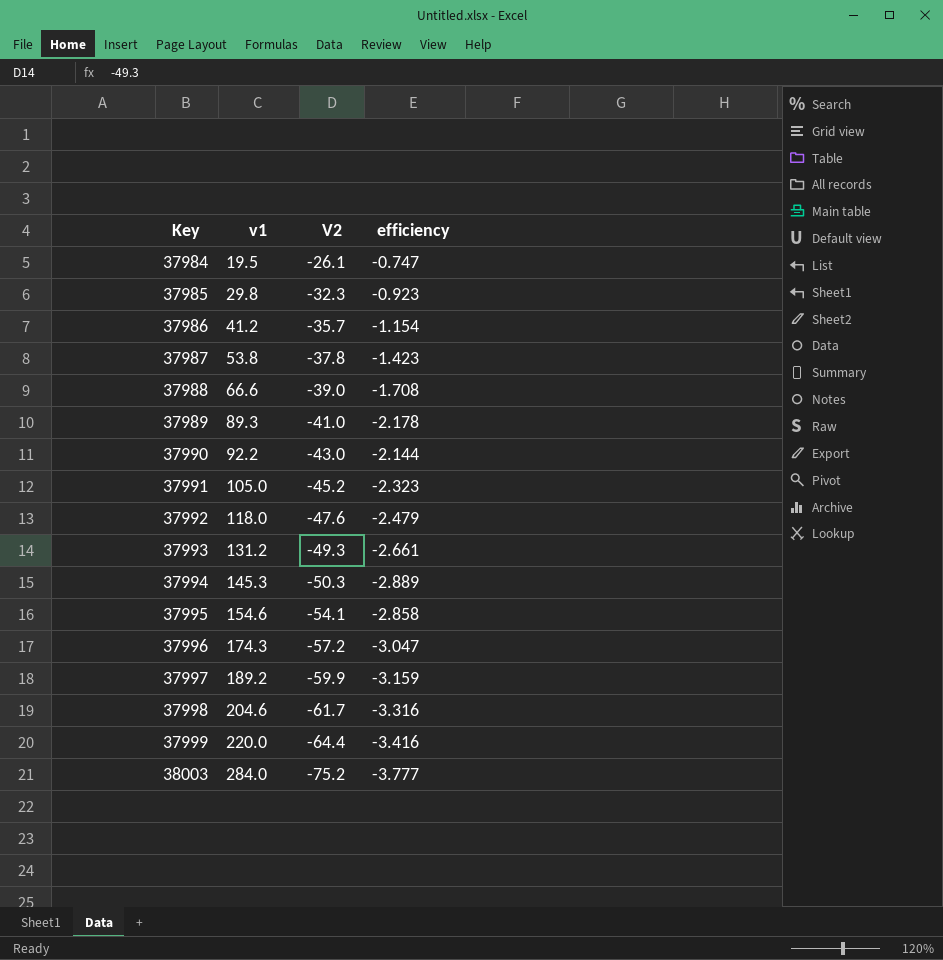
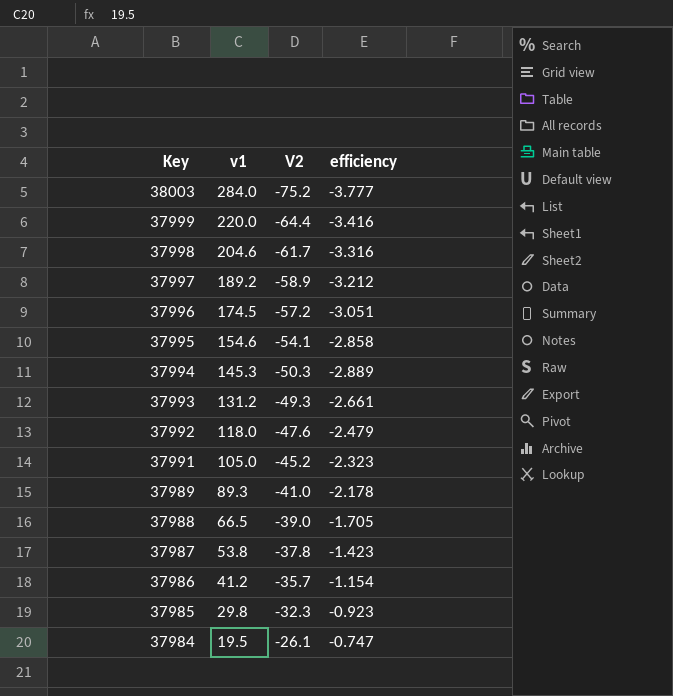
row order: Key ascending -> Key descending
row 37990: 92.2 | -43.0 | -2.144 -> none
37997 | V2: -59.9 -> -58.9
37997 | efficiency: -3.159 -> -3.212
37996 | v1: 174.3 -> 174.5
37996 | efficiency: -3.047 -> -3.051
37988 | v1: 66.6 -> 66.5
37988 | efficiency: -1.708 -> -1.705

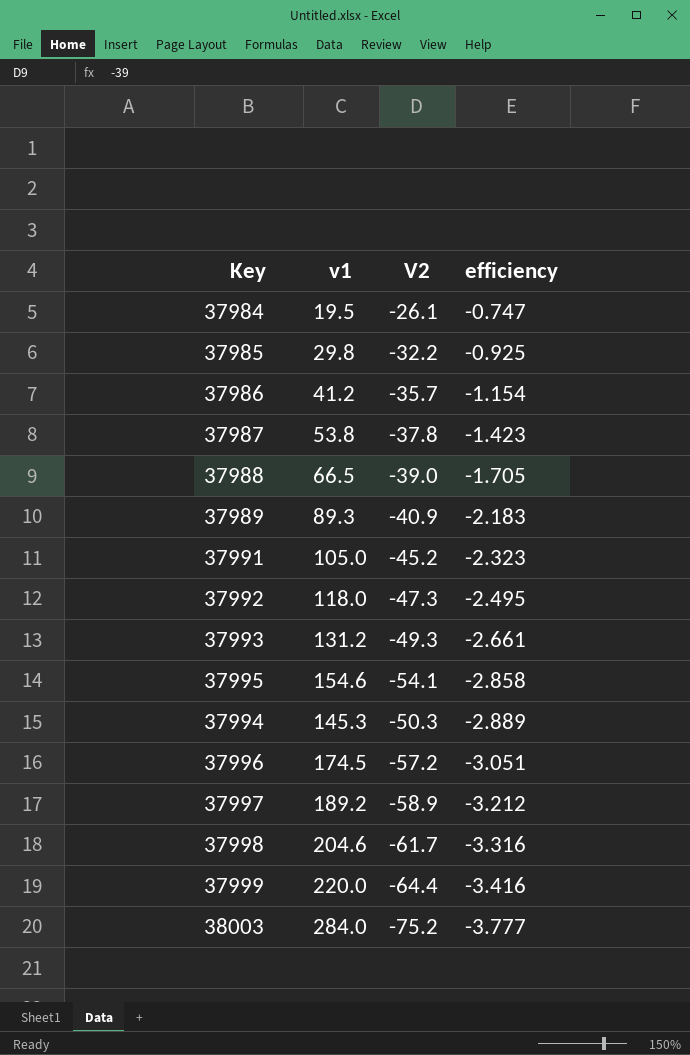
row order: Key descending -> efficiency descending
37985 | V2: -32.3 -> -32.2
37985 | efficiency: -0.923 -> -0.925
37989 | V2: -41.0 -> -40.9
37989 | efficiency: -2.178 -> -2.183
37992 | V2: -47.6 -> -47.3
37992 | efficiency: -2.479 -> -2.495

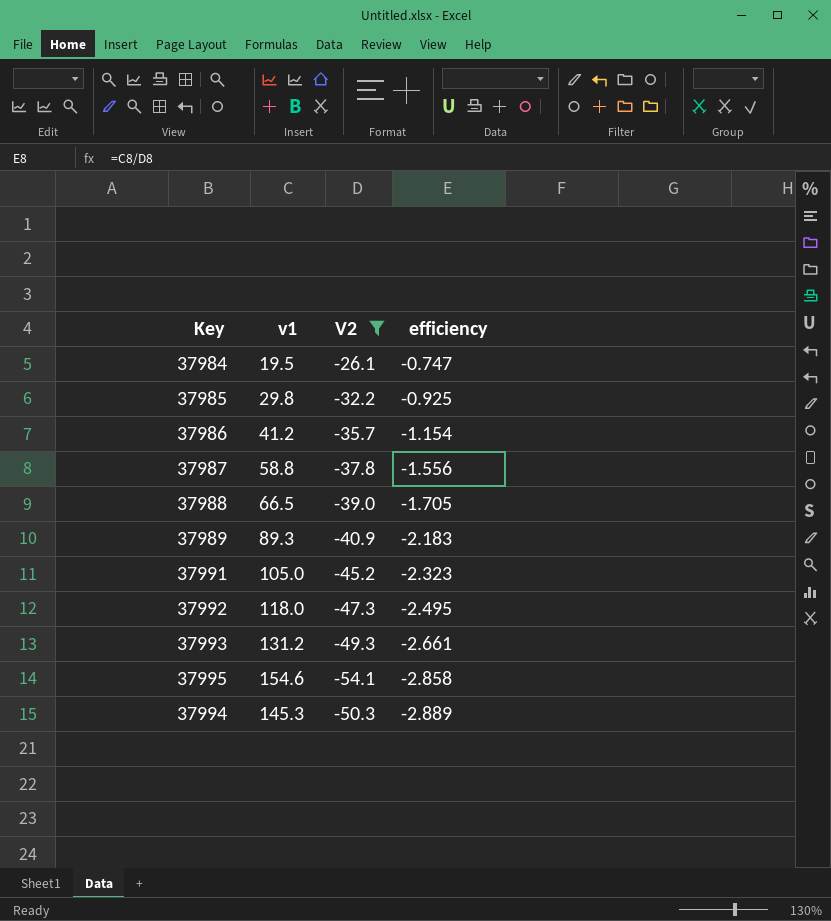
filter: none -> V2 >= -54.1
37987 | v1: 53.8 -> 58.8
37987 | efficiency: -1.423 -> -1.556

